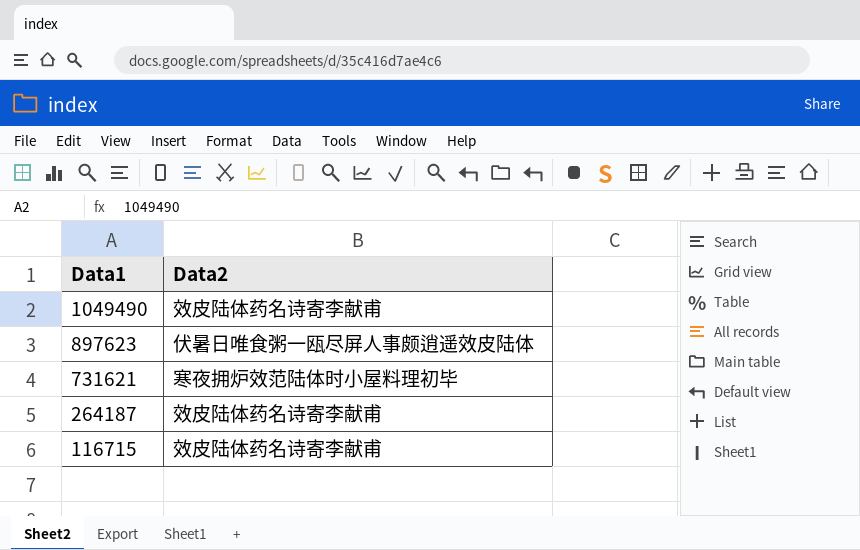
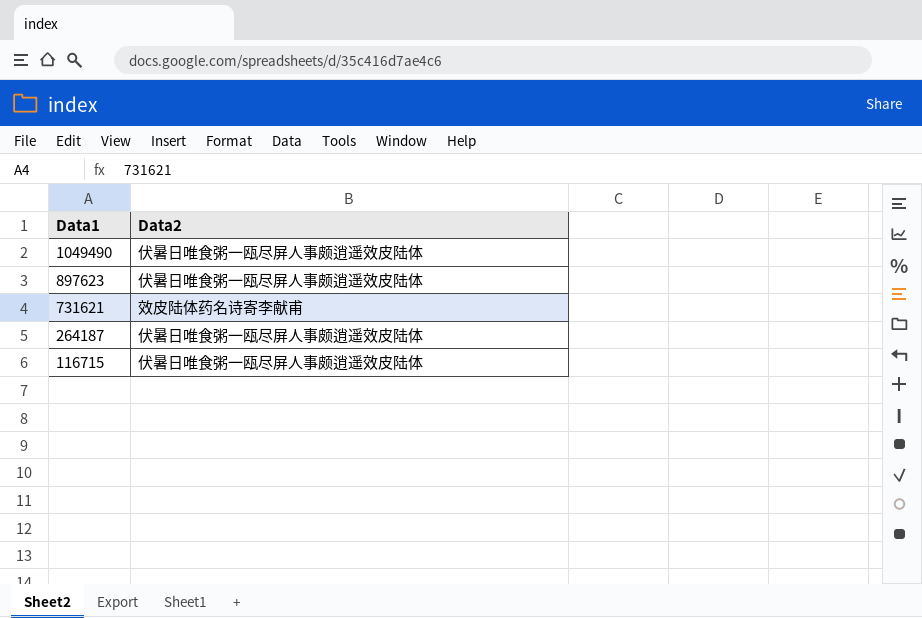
1049490 | Data2: 效皮陆体药名诗寄李献甫 -> 伏暑日唯食粥一瓯尽屏人事颇逍遥效皮陆体
731621 | Data2: 寒夜拥炉效范陆体时小屋料理初毕 -> 效皮陆体药名诗寄李献甫
264187 | Data2: 效皮陆体药名诗寄李献甫 -> 伏暑日唯食粥一瓯尽屏人事颇逍遥效皮陆体
116715 | Data2: 效皮陆体药名诗寄李献甫 -> 伏暑日唯食粥一瓯尽屏人事颇逍遥效皮陆体

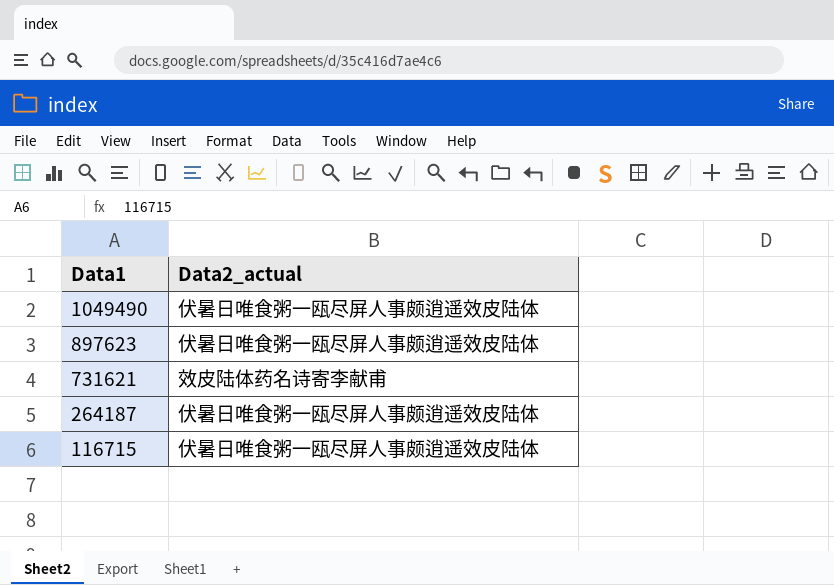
column name: Data2 -> Data2_actual

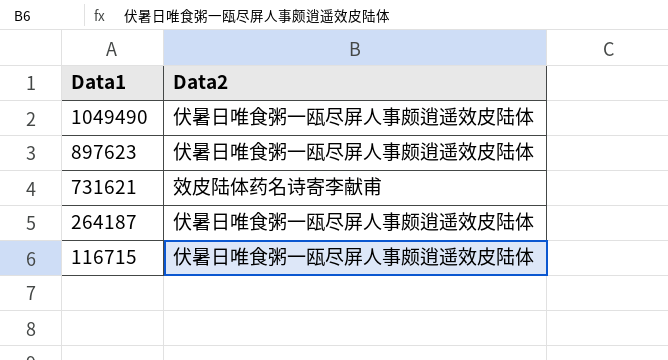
column name: Data2_actual -> Data2

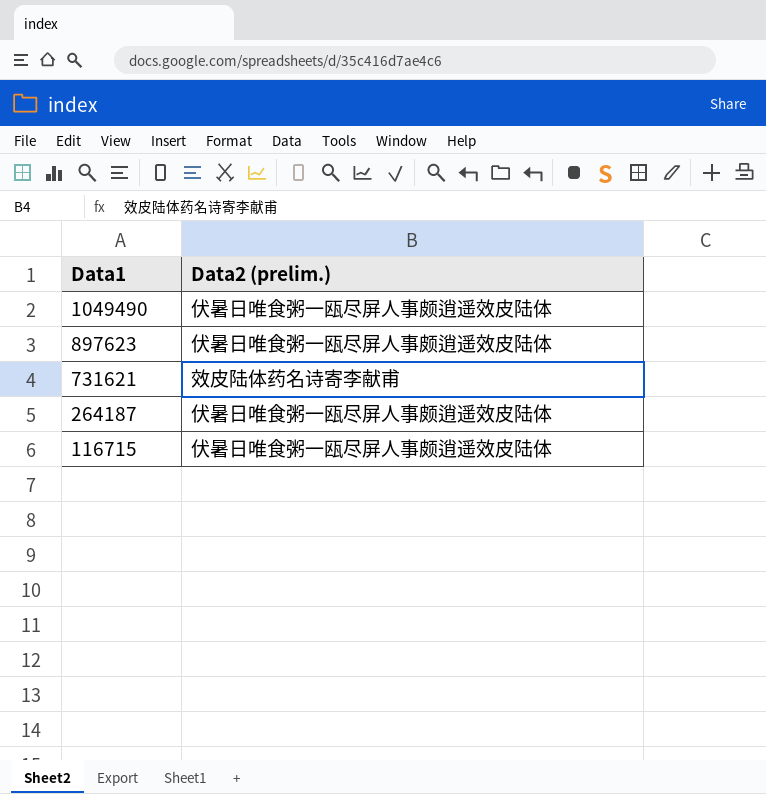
column name: Data2 -> Data2 (prelim.)

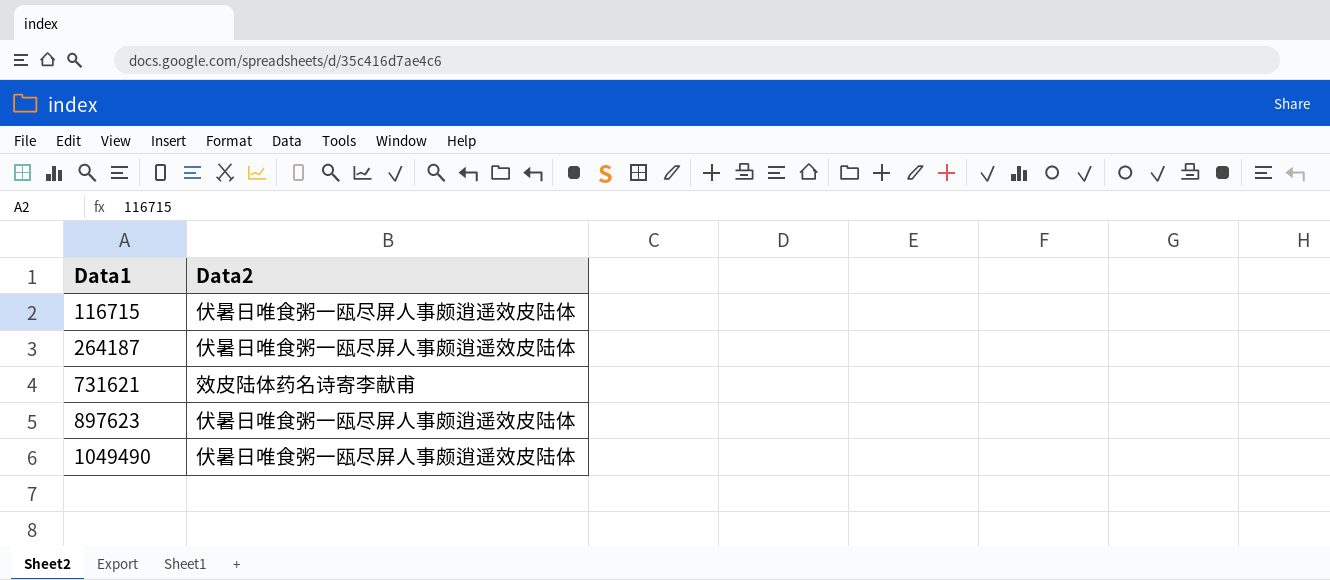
row order: Data1 descending -> Data1 ascending
column name: Data2 (prelim.) -> Data2

